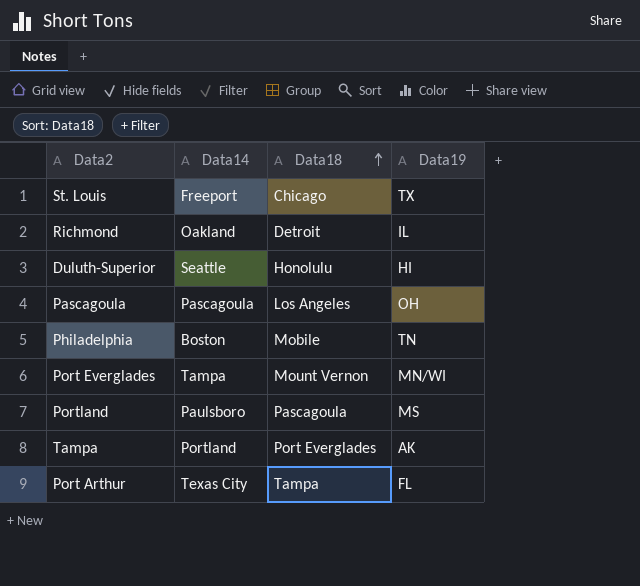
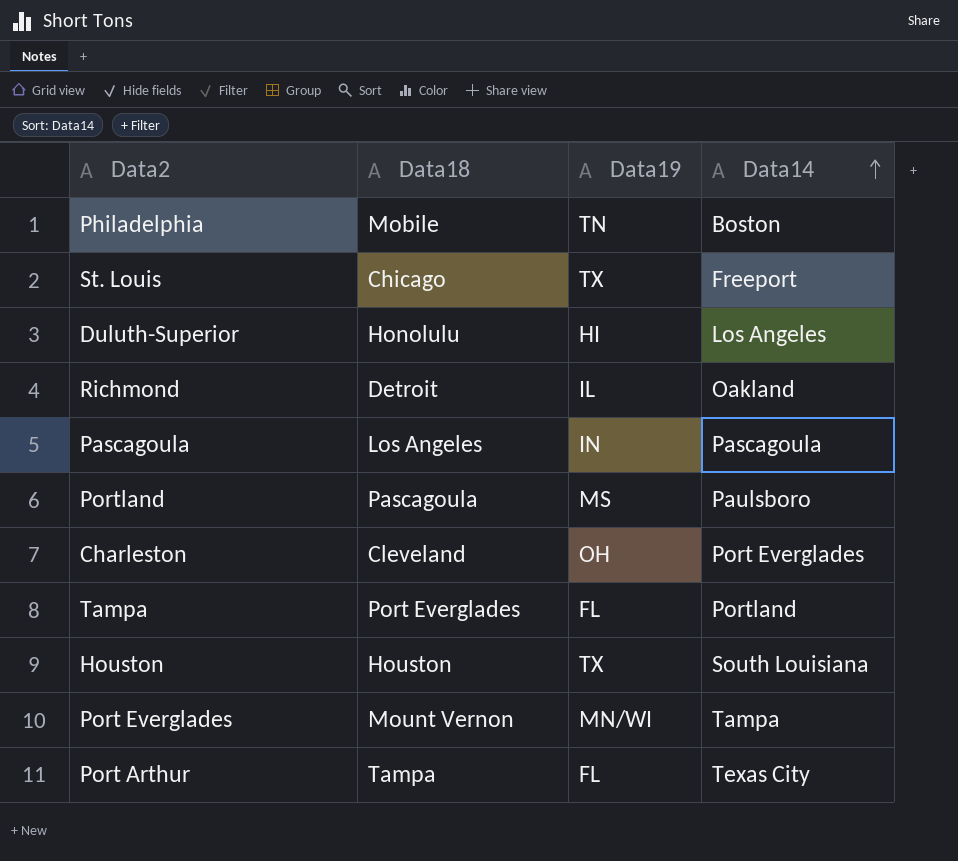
row order: Data18 ascending -> Data14 ascending
column Data14 | position: 2 -> 4
Duluth-Superior | Data14: Seattle -> Los Angeles
Pascagoula | Data19: OH -> IN
row Charleston: none -> Cleveland | OH | Port Everglades
Tampa | Data19: AK -> FL
row Houston: none -> Houston | TX | South Louisiana

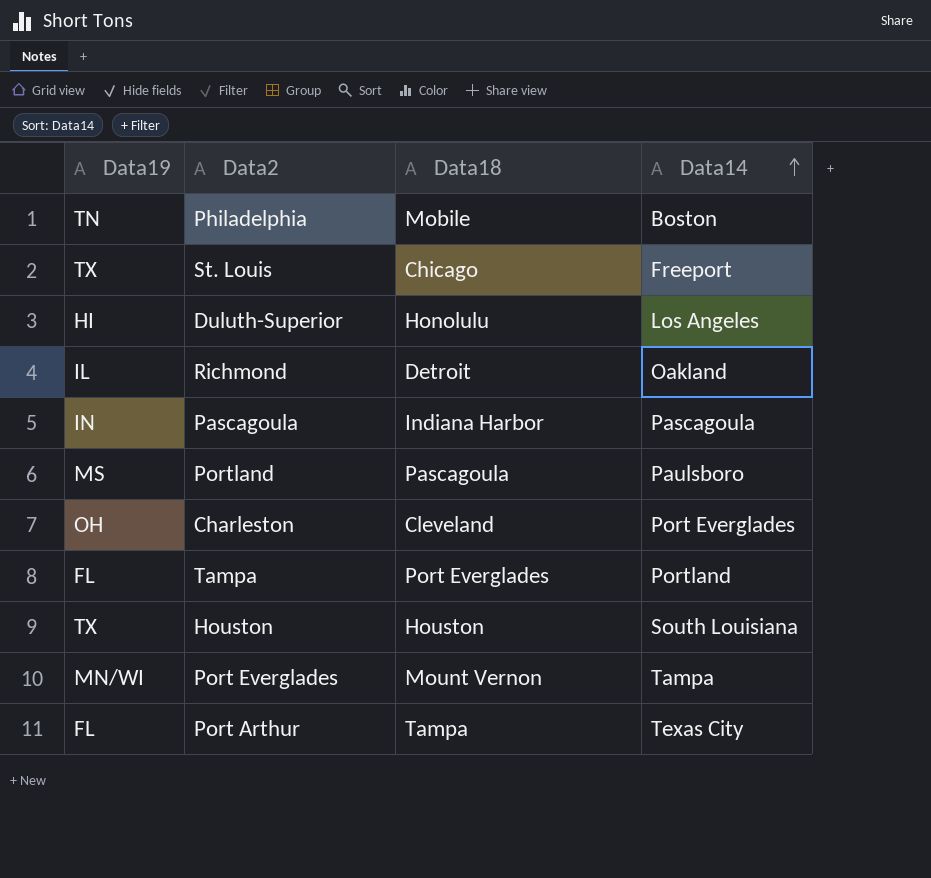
column Data19 | position: 3 -> 1
Pascagoula | Data18: Los Angeles -> Indiana Harbor

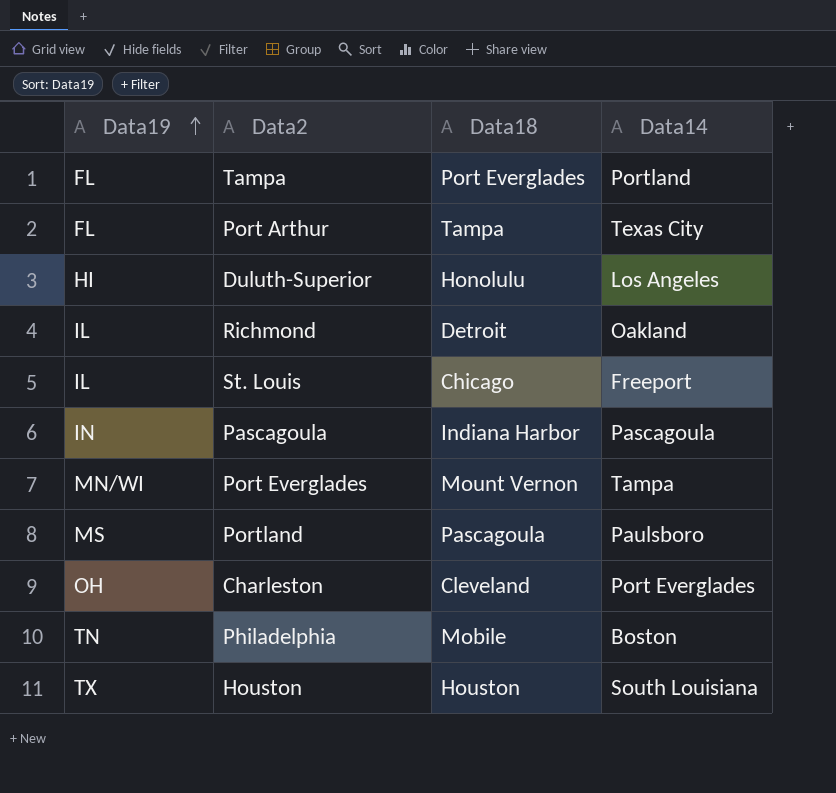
row order: Data14 ascending -> Data19 ascending
St. Louis | Data19: TX -> IL

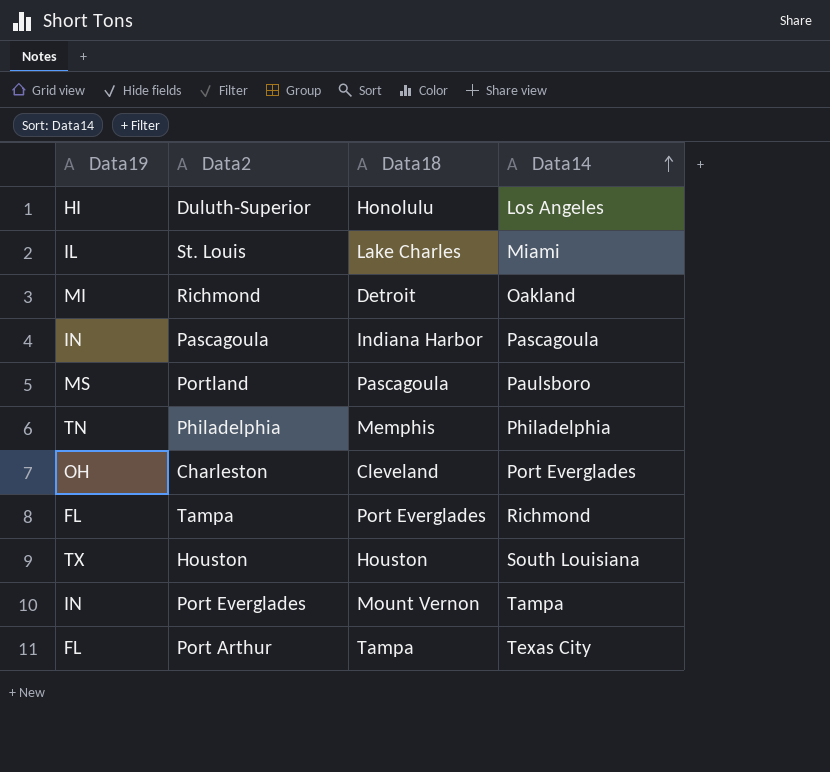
row order: Data19 ascending -> Data14 ascending
St. Louis | Data18: Chicago -> Lake Charles
St. Louis | Data14: Freeport -> Miami
Richmond | Data19: IL -> MI
Philadelphia | Data18: Mobile -> Memphis
Philadelphia | Data14: Boston -> Philadelphia
Tampa | Data14: Portland -> Richmond
Port Everglades | Data19: MN/WI -> IN

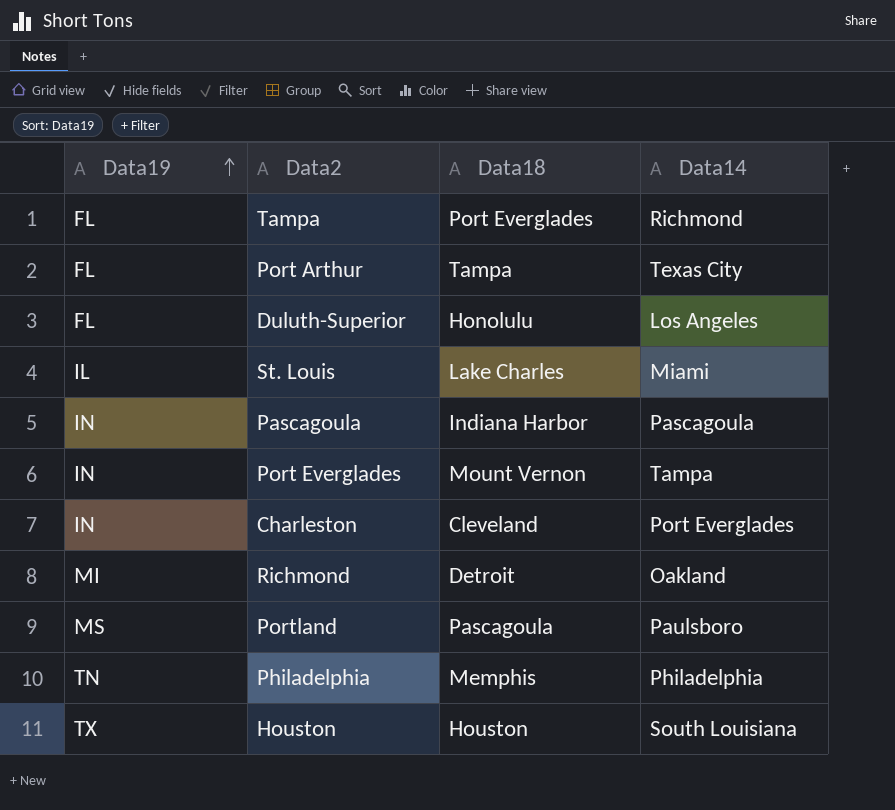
row order: Data14 ascending -> Data19 ascending
Duluth-Superior | Data19: HI -> FL
Charleston | Data19: OH -> IN

